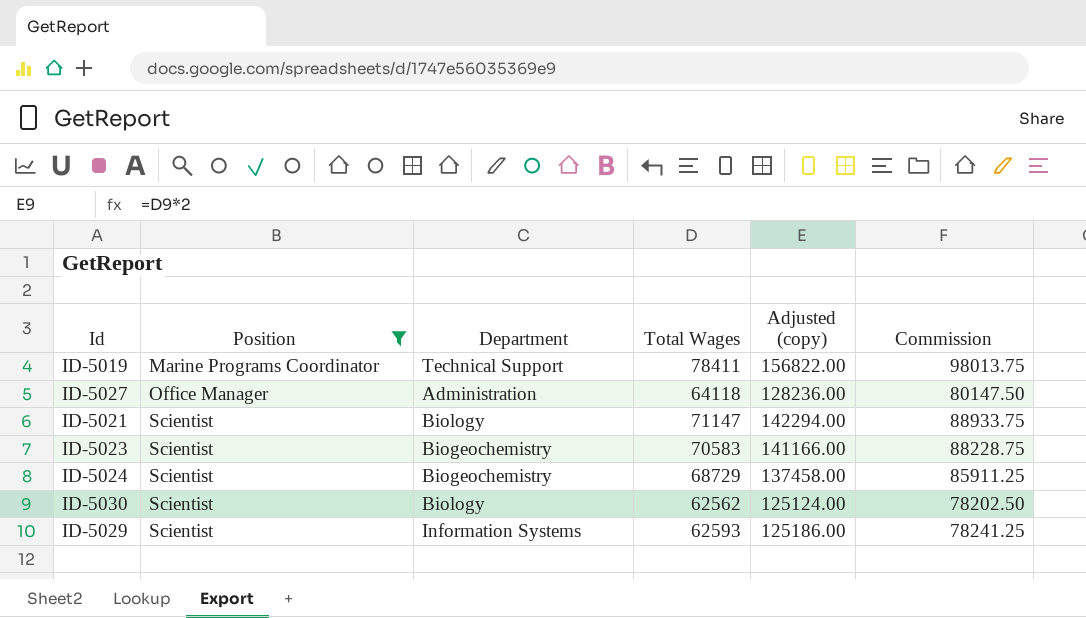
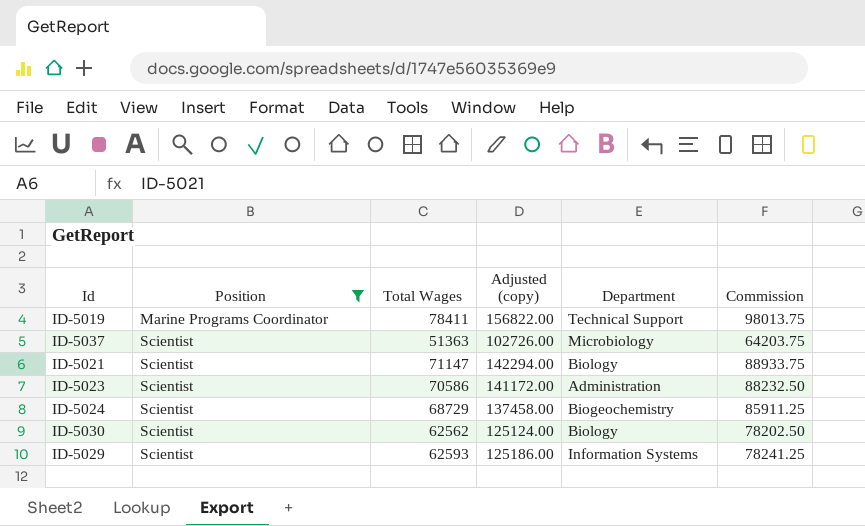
column Department | position: 3 -> 5
row ID-5027: Office Manager | Administration | 64118 | 128236.00 | 80147.50 -> none
row ID-5037: none -> Scientist | 51363 | 102726.00 | Microbiology | 64203.75
ID-5023 | Total Wages: 70583 -> 70586
ID-5023 | Adjusted (copy): 141166.00 -> 141172.00
ID-5023 | Department: Biogeochemistry -> Administration
ID-5023 | Commission: 88228.75 -> 88232.50

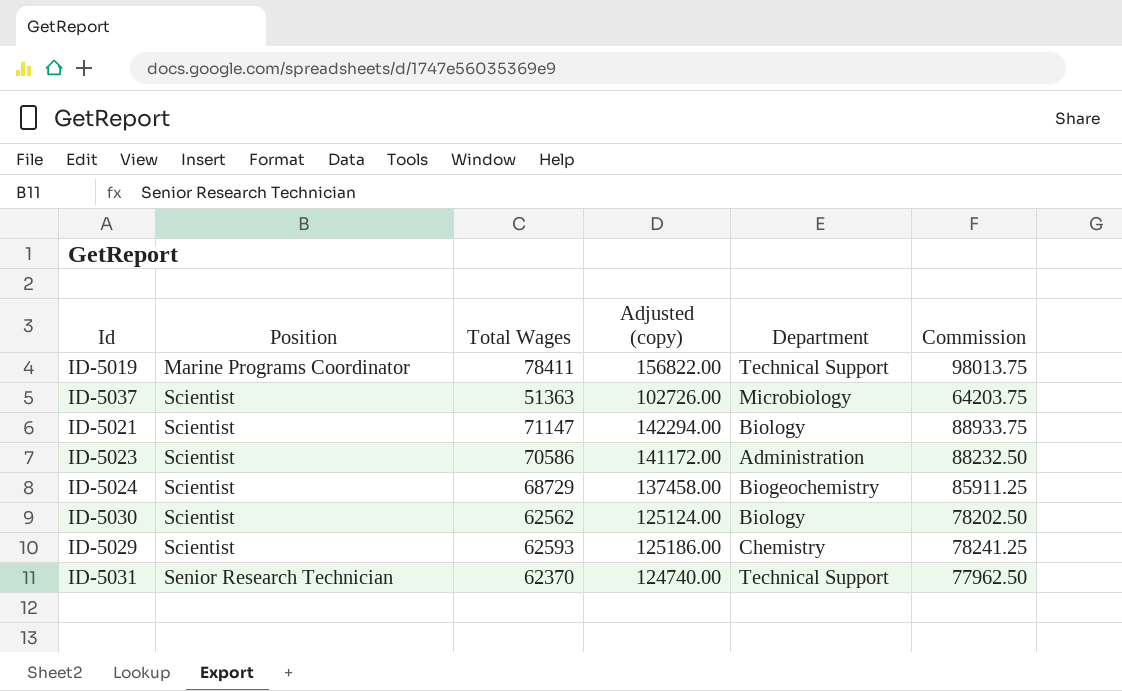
filter: Position != Senior Research Technician -> none
ID-5029 | Department: Information Systems -> Chemistry

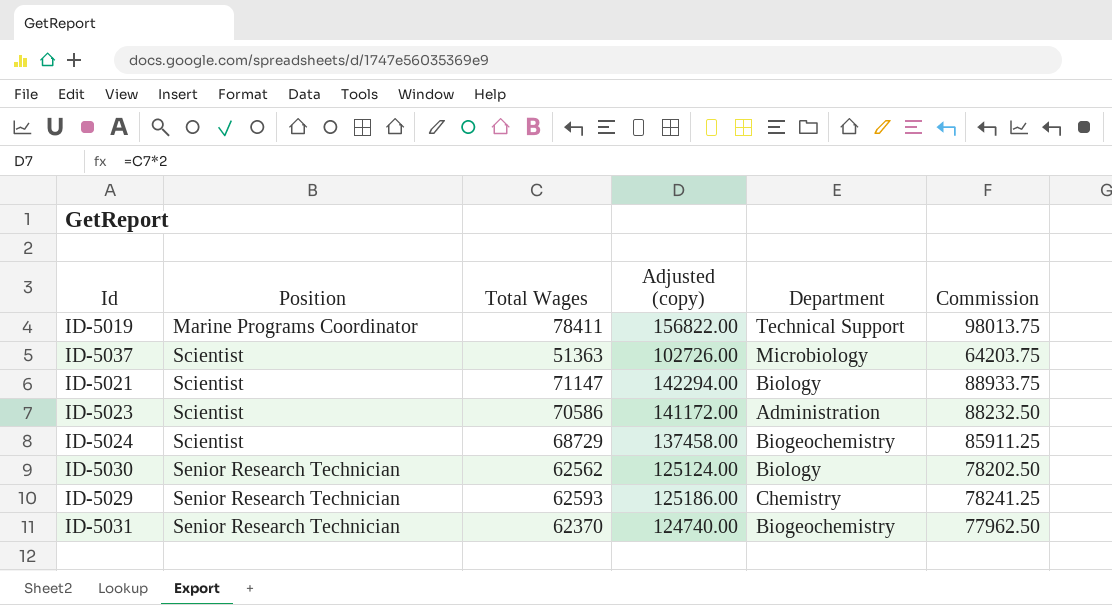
ID-5030 | Position: Scientist -> Senior Research Technician
ID-5029 | Position: Scientist -> Senior Research Technician
ID-5031 | Department: Technical Support -> Biogeochemistry

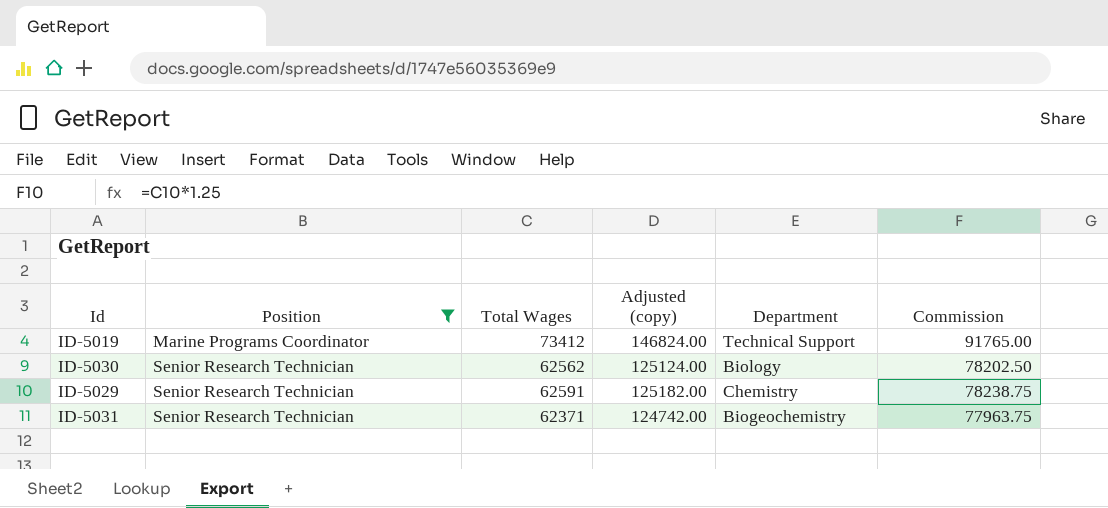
filter: none -> Position != Scientist
ID-5019 | Total Wages: 78411 -> 73412
ID-5019 | Adjusted (copy): 156822.00 -> 146824.00
ID-5019 | Commission: 98013.75 -> 91765.00
ID-5029 | Total Wages: 62593 -> 62591
ID-5029 | Adjusted (copy): 125186.00 -> 125182.00
ID-5029 | Commission: 78241.25 -> 78238.75
ID-5031 | Total Wages: 62370 -> 62371
ID-5031 | Adjusted (copy): 124740.00 -> 124742.00
ID-5031 | Commission: 77962.50 -> 77963.75

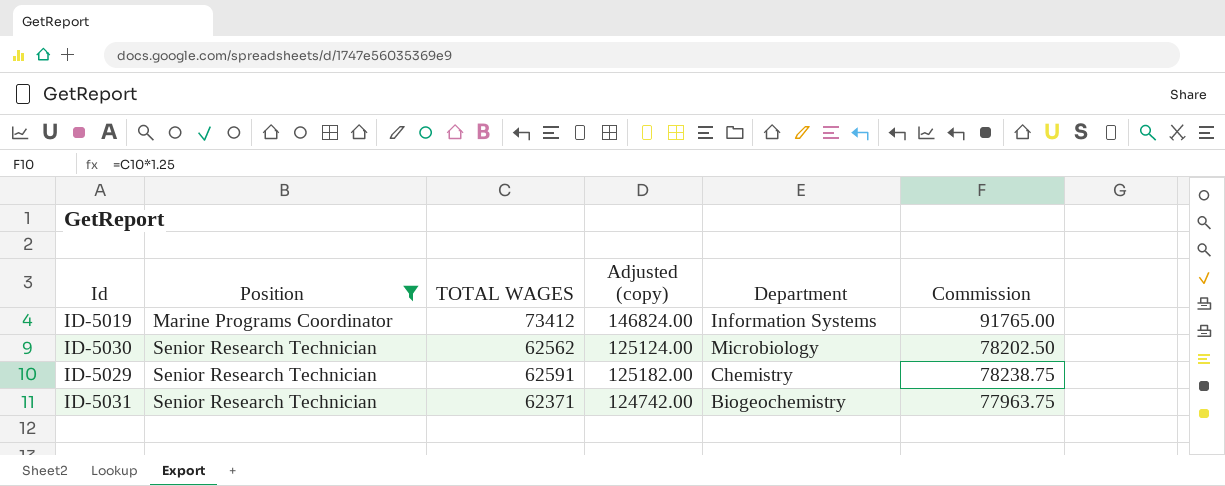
column name: Total Wages -> TOTAL WAGES
ID-5019 | Department: Technical Support -> Information Systems
ID-5030 | Department: Biology -> Microbiology

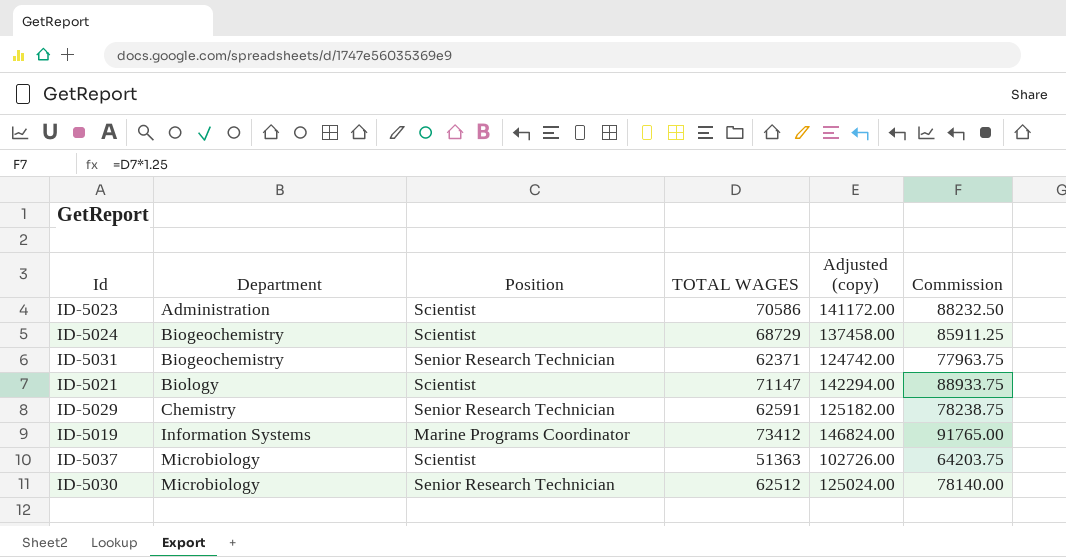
filter: Position != Scientist -> none
row order: Position ascending -> Department ascending
column Department | position: 5 -> 2
ID-5030 | TOTAL WAGES: 62562 -> 62512
ID-5030 | Adjusted (copy): 125124.00 -> 125024.00
ID-5030 | Commission: 78202.50 -> 78140.00

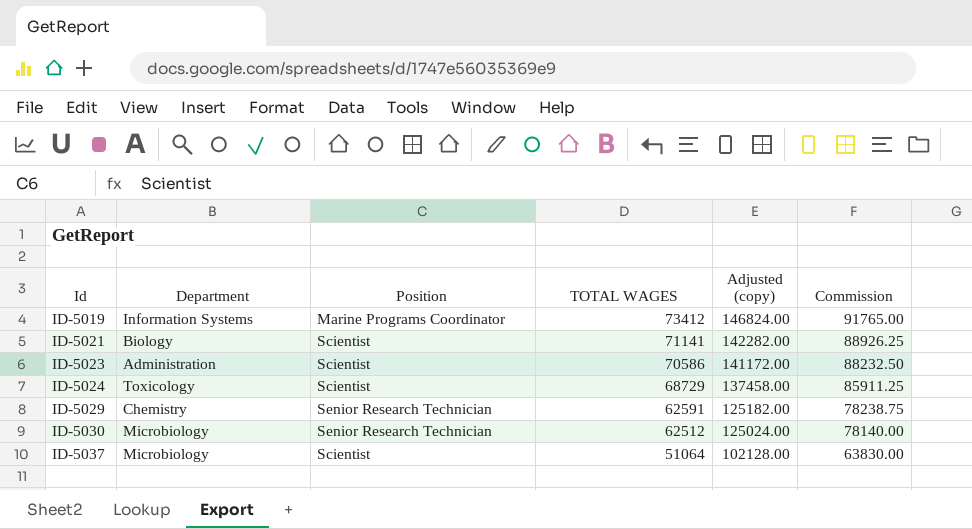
row order: Department ascending -> Id ascending
row ID-5031: Biogeochemistry | Senior Research Technician | 62371 | 124742.00 | 77963.75 -> none
ID-5021 | TOTAL WAGES: 71147 -> 71141
ID-5021 | Adjusted (copy): 142294.00 -> 142282.00
ID-5021 | Commission: 88933.75 -> 88926.25
ID-5024 | Department: Biogeochemistry -> Toxicology
ID-5037 | TOTAL WAGES: 51363 -> 51064
ID-5037 | Adjusted (copy): 102726.00 -> 102128.00
ID-5037 | Commission: 64203.75 -> 63830.00

